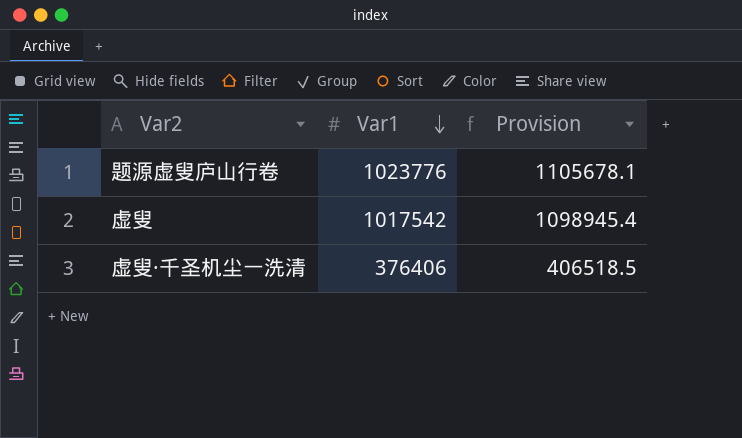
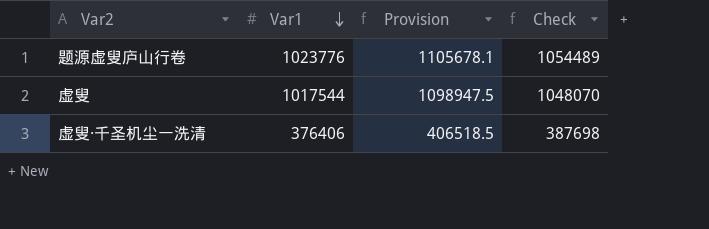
column Check | formula: none -> [Var1] * 1.03
虚叟 | Var1: 1017542 -> 1017544
虚叟 | Provision: 1098945.4 -> 1098947.5

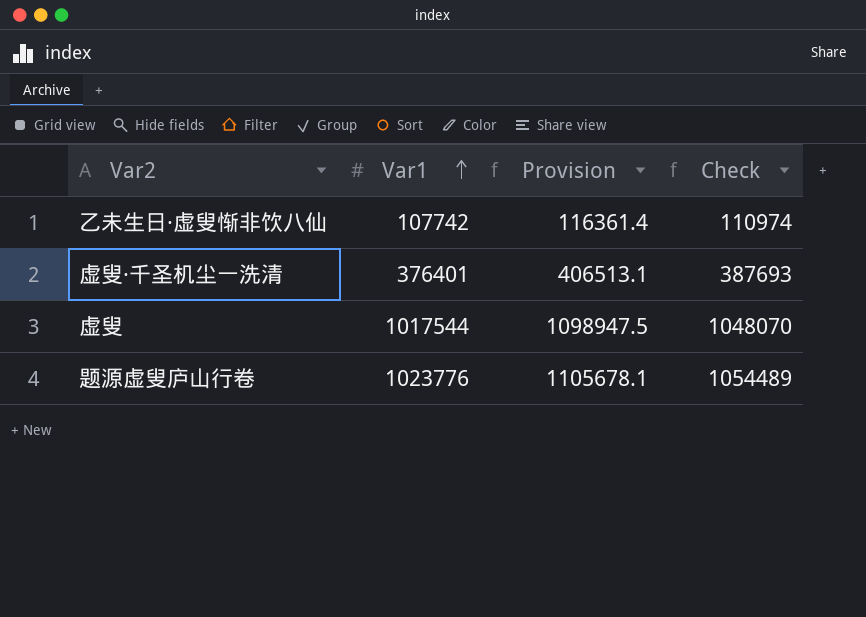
row order: Var1 descending -> Var1 ascending
row 乙未生日·虚叟惭非饮八仙: none -> 107742 | 116361.4 | 110974
虚叟·千圣机尘一洗清 | Var1: 376406 -> 376401
虚叟·千圣机尘一洗清 | Provision: 406518.5 -> 406513.1
虚叟·千圣机尘一洗清 | Check: 387698 -> 387693

